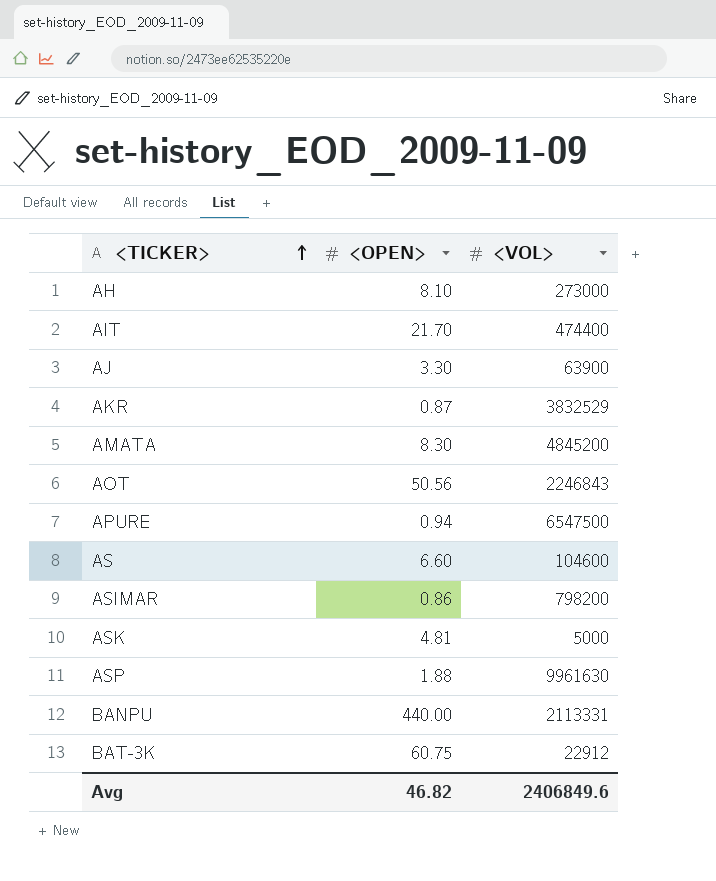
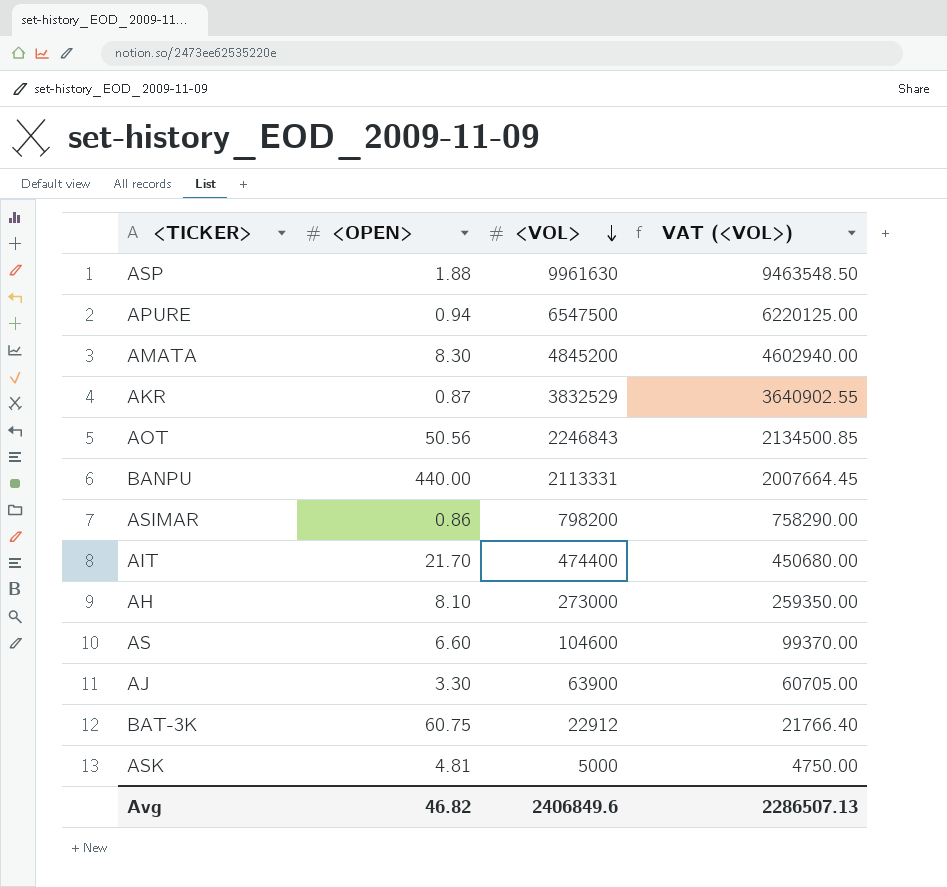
row order: <TICKER> ascending -> <VOL> descending
column VAT (<VOL>) | formula: none -> [<VOL>] * 0.95

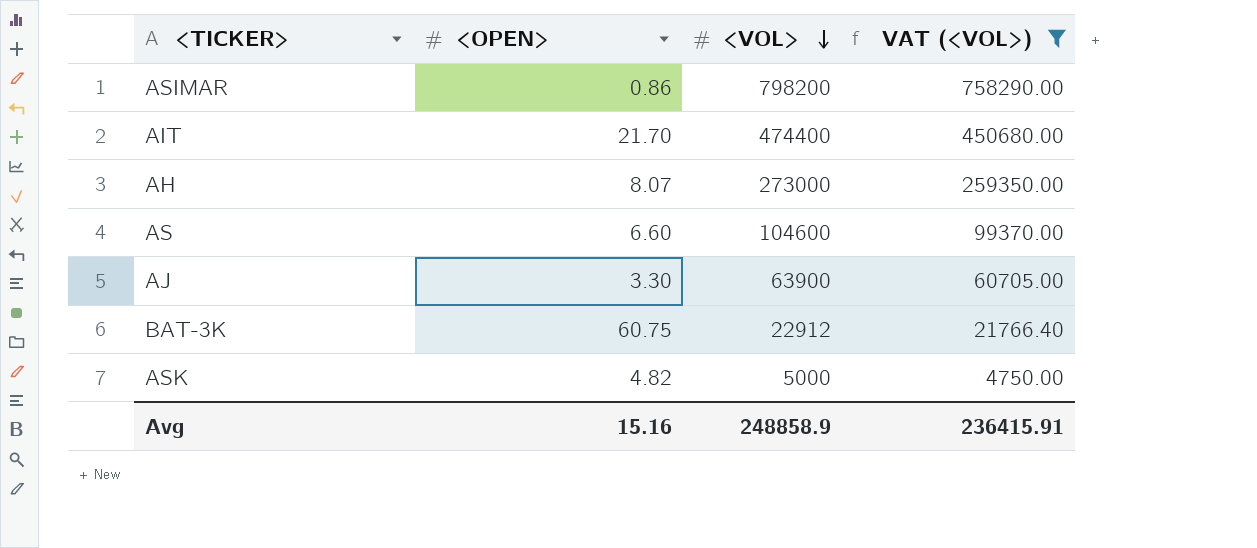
filter: none -> VAT (<VOL>) <= 758290.00
AH | <OPEN>: 8.10 -> 8.07
ASK | <OPEN>: 4.81 -> 4.82
Avg | <OPEN>: 46.82 -> 15.16
Avg | <VOL>: 2406849.6 -> 248858.9
Avg | VAT (<VOL>): 2286507.13 -> 236415.91

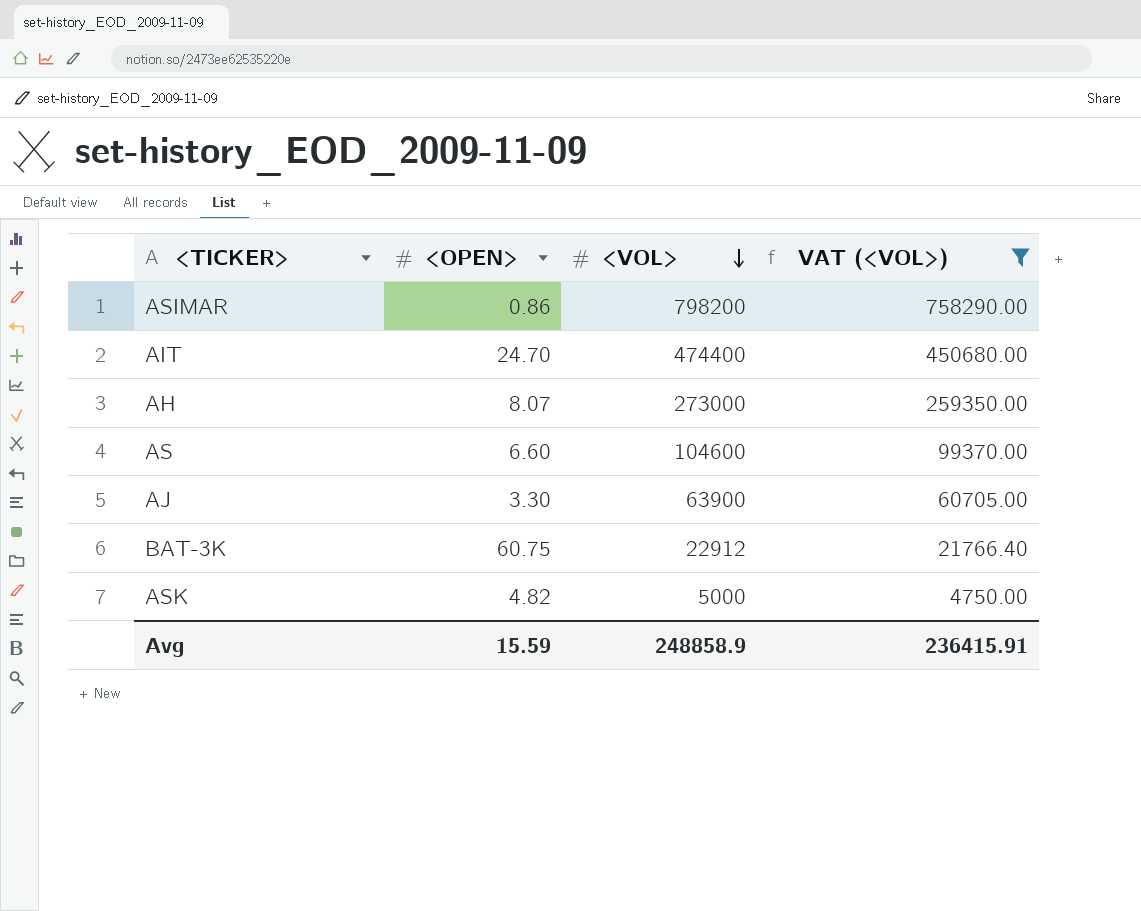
AIT | <OPEN>: 21.70 -> 24.70
Avg | <OPEN>: 15.16 -> 15.59

